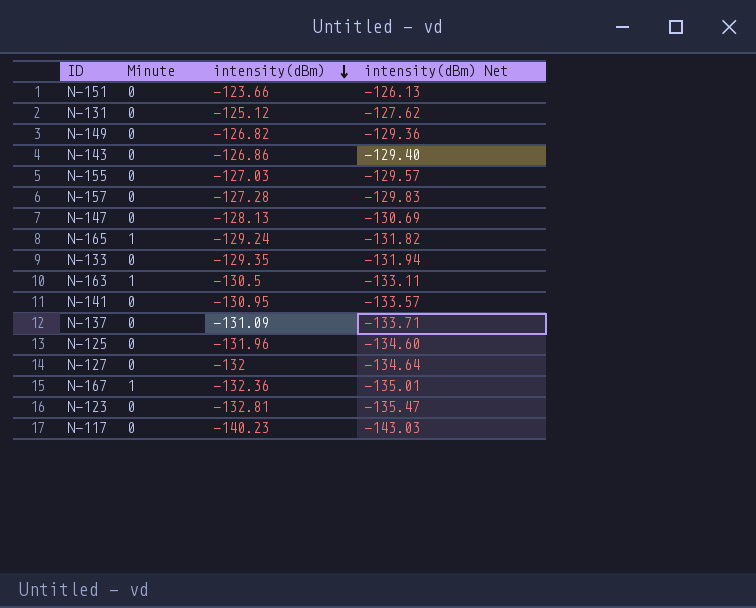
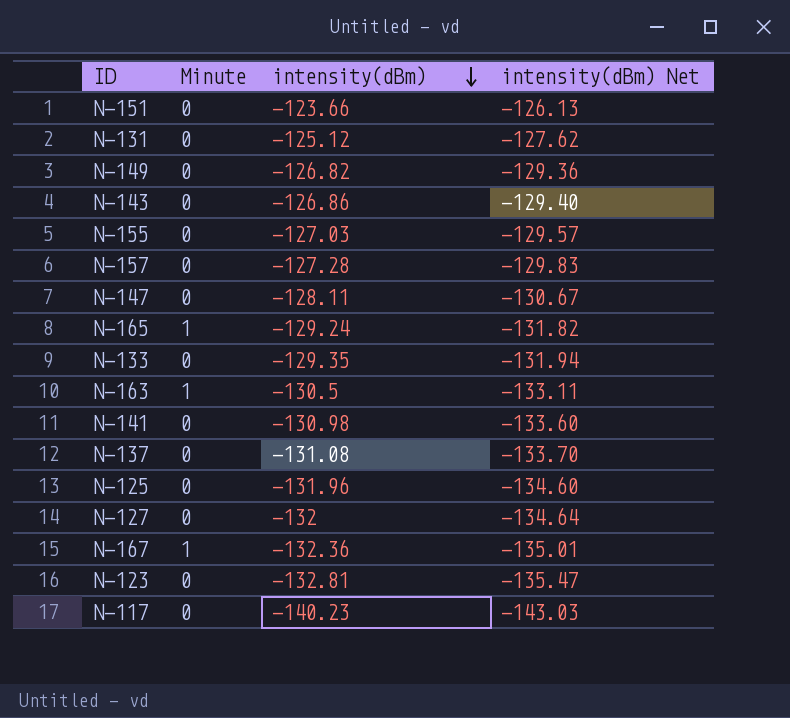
N-147 | intensity(dBm): -128.13 -> -128.11
N-147 | intensity(dBm) Net: -130.69 -> -130.67
N-141 | intensity(dBm): -130.95 -> -130.98
N-141 | intensity(dBm) Net: -133.57 -> -133.60
N-137 | intensity(dBm): -131.09 -> -131.08
N-137 | intensity(dBm) Net: -133.71 -> -133.70

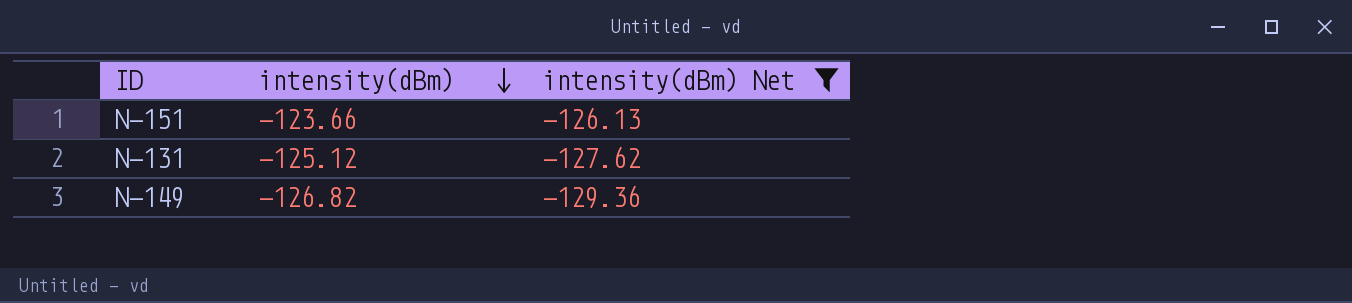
filter: none -> intensity(dBm) Net >= -129.36
column Minute | position: 2 -> none

